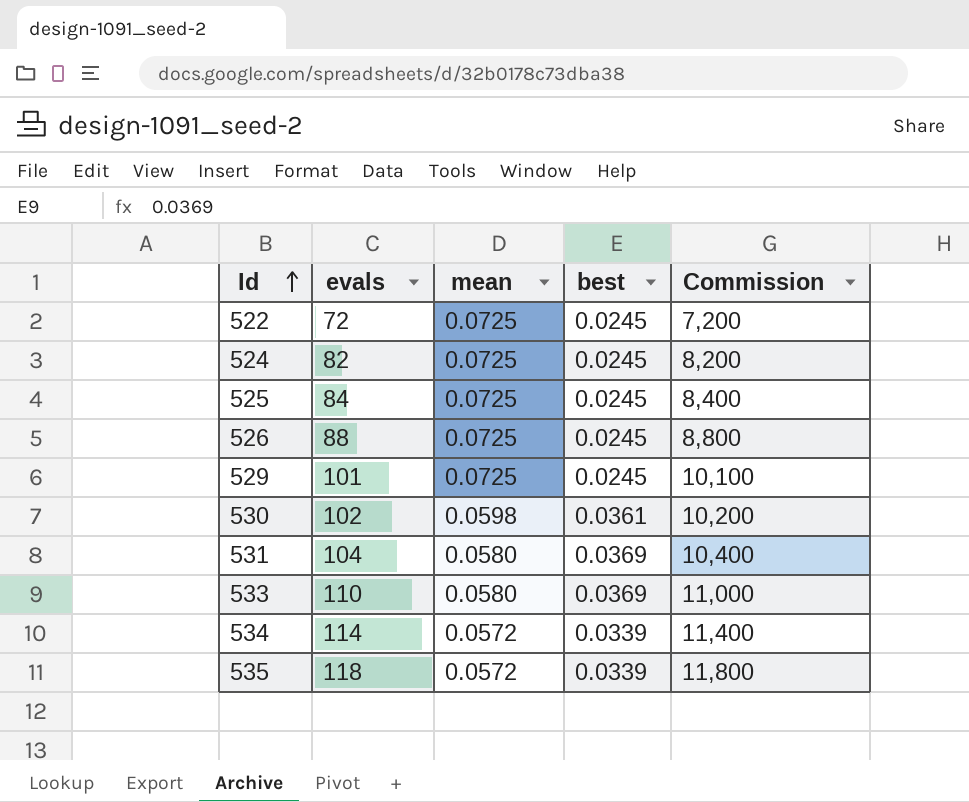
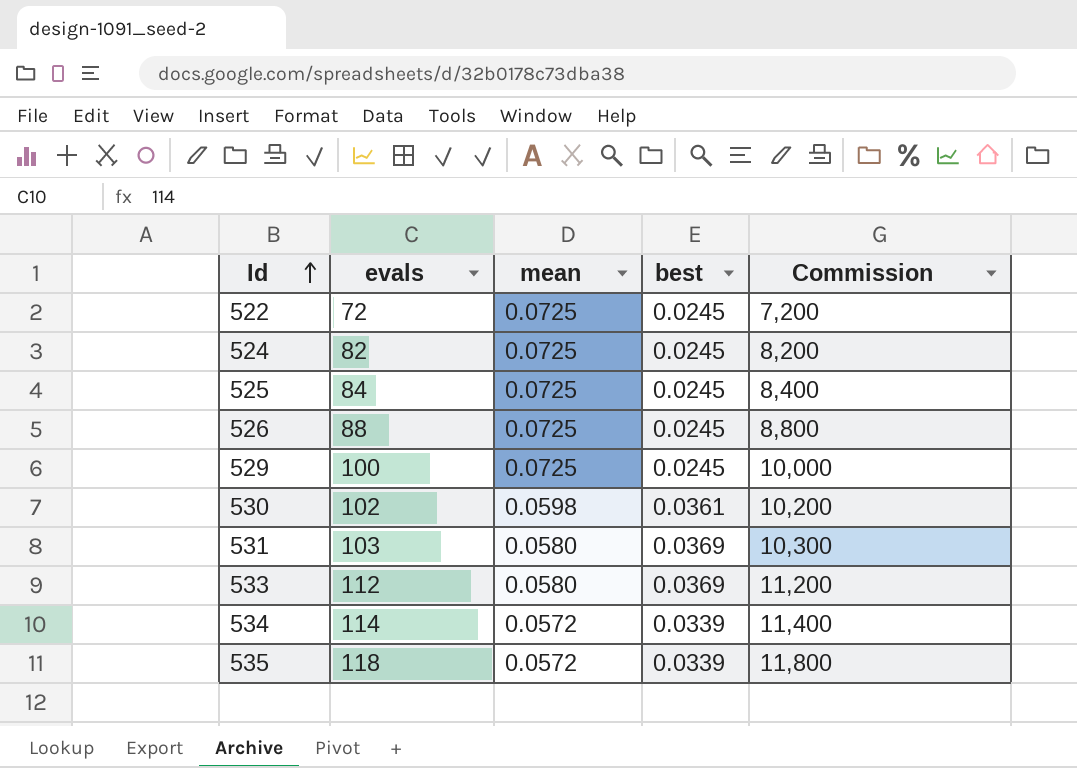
529 | evals: 101 -> 100
529 | Commission: 10,100 -> 10,000
531 | evals: 104 -> 103
531 | Commission: 10,400 -> 10,300
533 | evals: 110 -> 112
533 | Commission: 11,000 -> 11,200

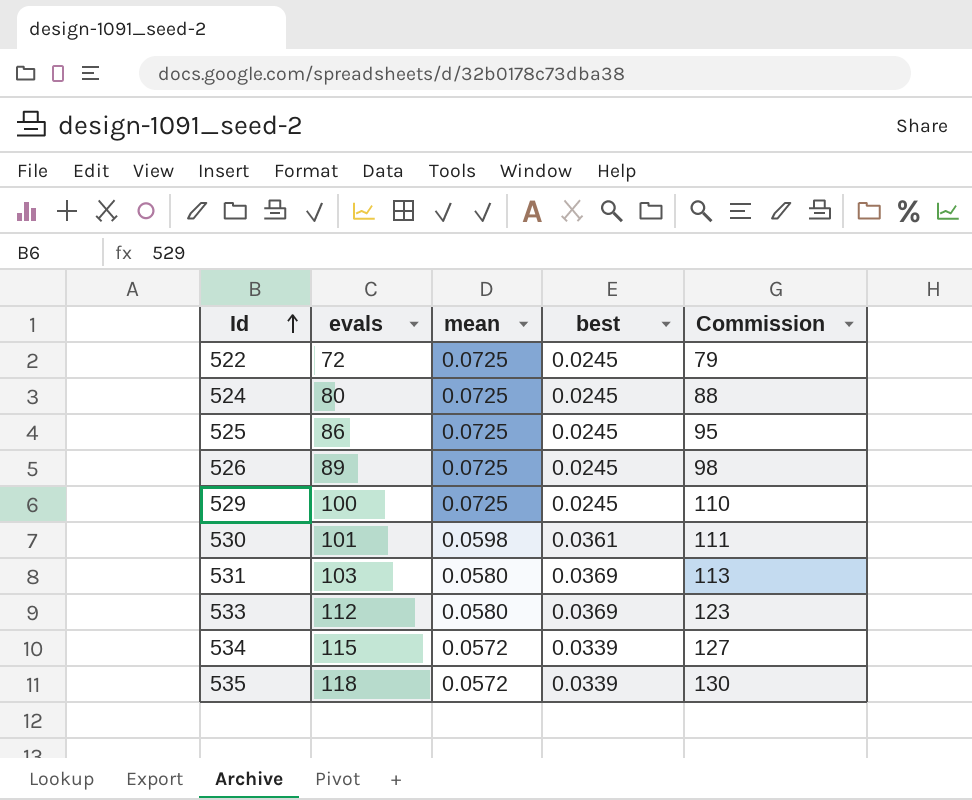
column Commission | formula: [evals] * 100 -> [evals] * 1.1
524 | evals: 82 -> 80
525 | evals: 84 -> 86
526 | evals: 88 -> 89
530 | evals: 102 -> 101
534 | evals: 114 -> 115

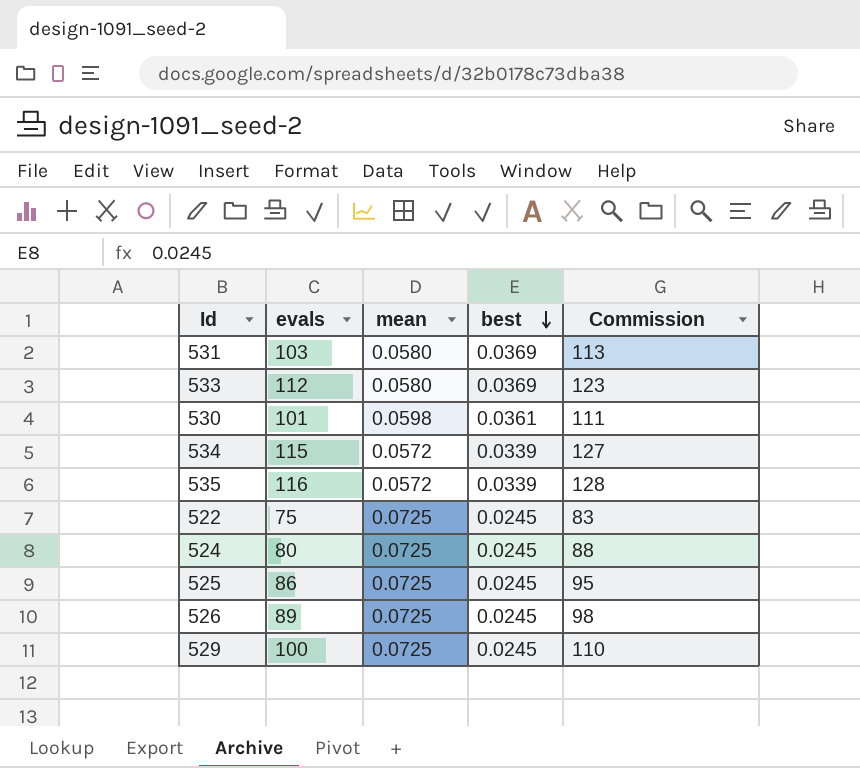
row order: Id ascending -> best descending
535 | evals: 118 -> 116
535 | Commission: 130 -> 128
522 | evals: 72 -> 75
522 | Commission: 79 -> 83

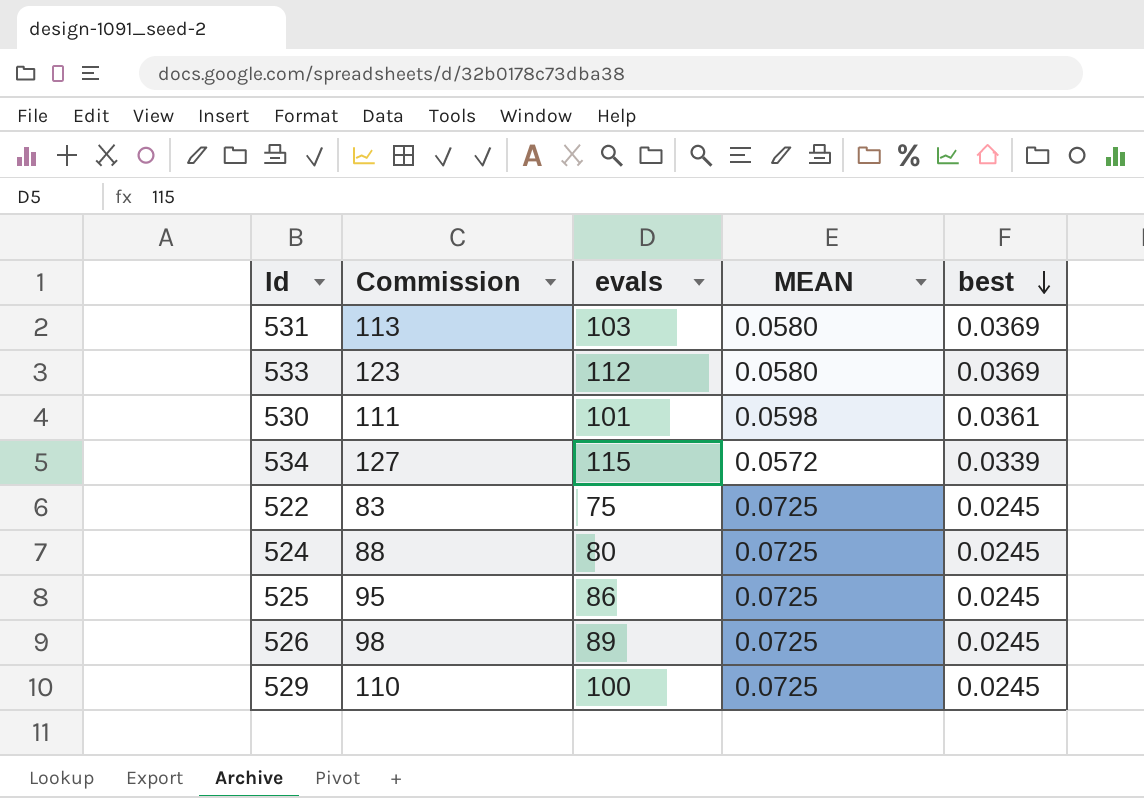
column Commission | position: 5 -> 2
column name: mean -> MEAN
row 535: 116 | 0.0572 | 0.0339 | 128 -> none

